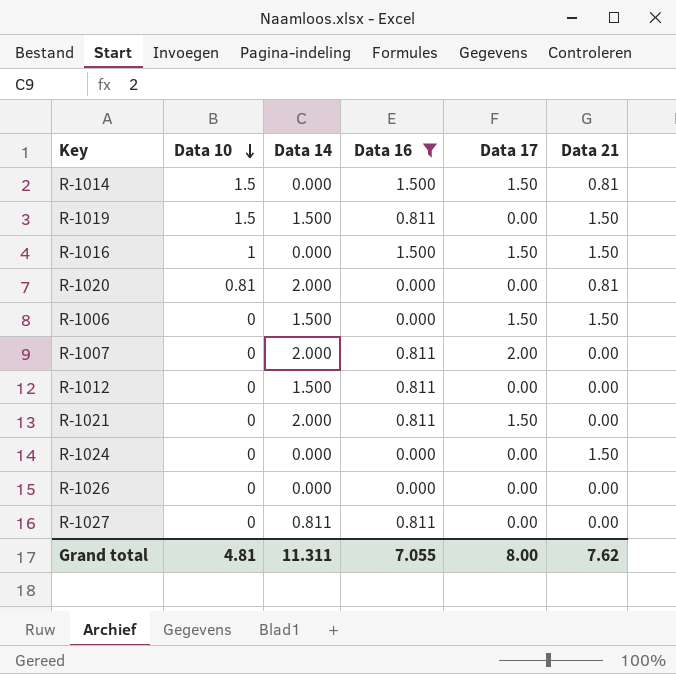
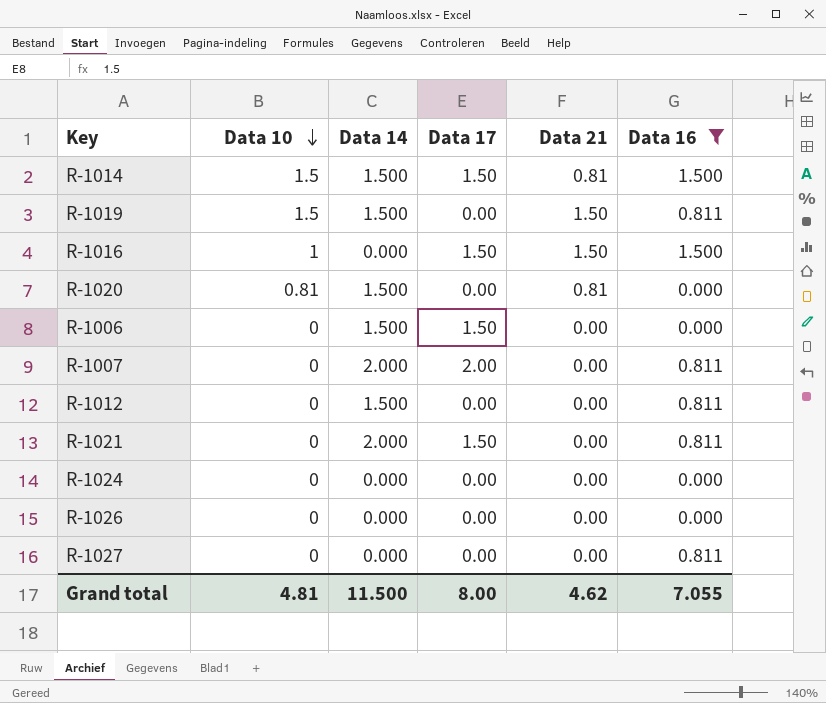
column Data 16 | position: 4 -> 6
R-1014 | Data 14: 0.000 -> 1.500
R-1020 | Data 14: 2.000 -> 1.500
R-1006 | Data 21: 1.50 -> 0.00
R-1024 | Data 21: 1.50 -> 0.00
R-1027 | Data 14: 0.811 -> 0.000
Grand total | Data 14: 11.311 -> 11.500
Grand total | Data 21: 7.62 -> 4.62

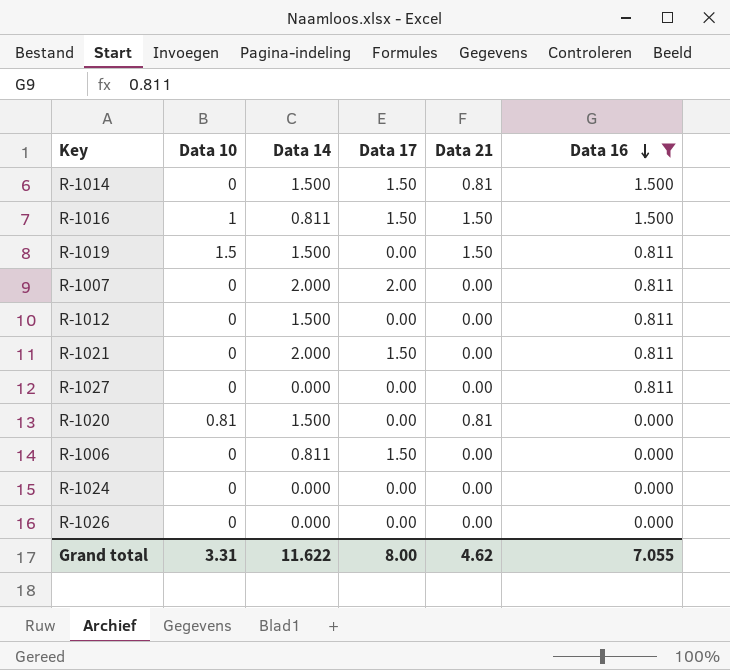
row order: Data 10 descending -> Data 16 descending
R-1014 | Data 10: 1.5 -> 0
R-1016 | Data 14: 0.000 -> 0.811
R-1006 | Data 14: 1.500 -> 0.811
Grand total | Data 10: 4.81 -> 3.31
Grand total | Data 14: 11.500 -> 11.622

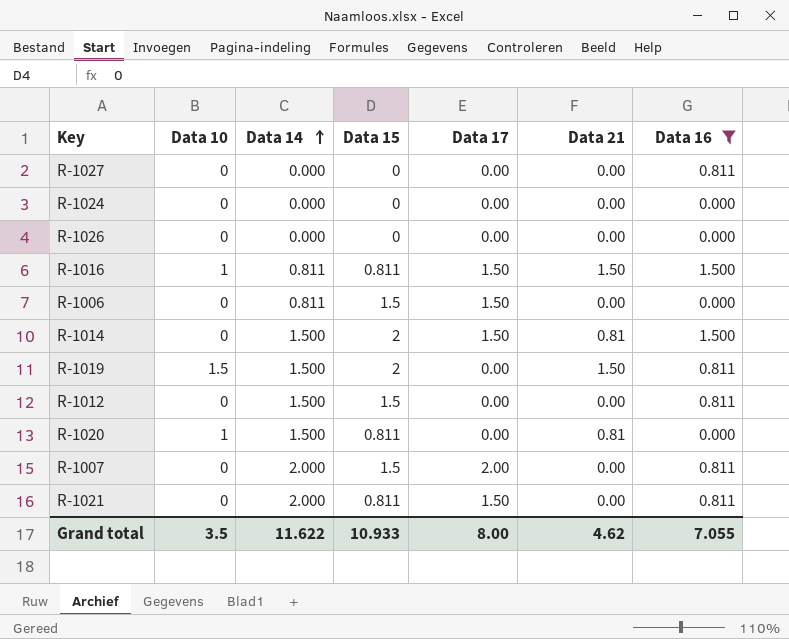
row order: Data 16 descending -> Data 14 ascending
column Data 15 | position: none -> 4
R-1020 | Data 10: 0.81 -> 1
Grand total | Data 10: 3.31 -> 3.5

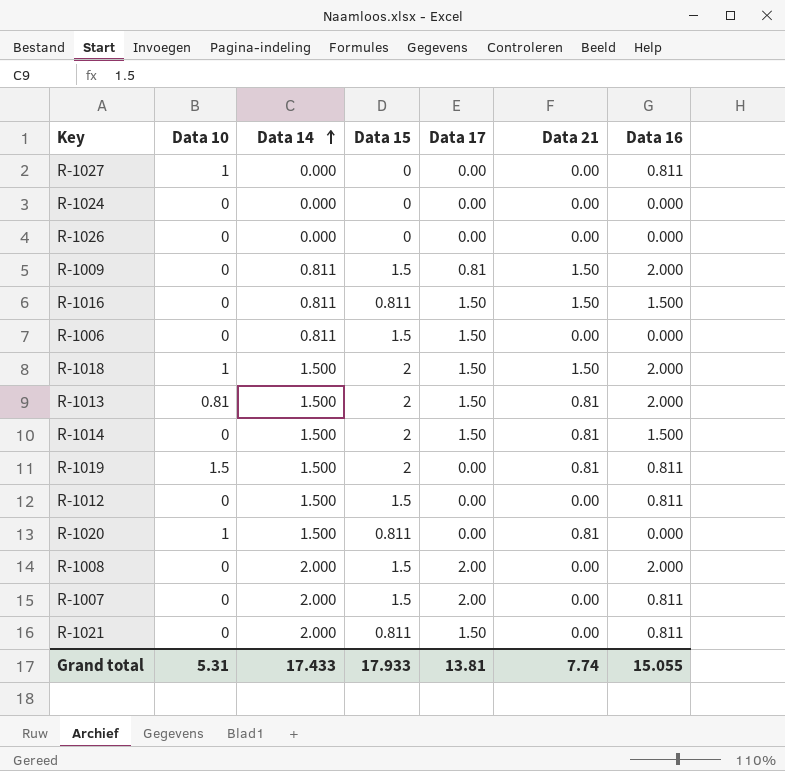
filter: Data 16 != 2.000 -> none
R-1027 | Data 10: 0 -> 1
R-1016 | Data 10: 1 -> 0
R-1019 | Data 21: 1.50 -> 0.81
Grand total | Data 10: 3.5 -> 5.31
Grand total | Data 14: 11.622 -> 17.433
Grand total | Data 15: 10.933 -> 17.933
Grand total | Data 17: 8.00 -> 13.81
Grand total | Data 21: 4.62 -> 7.74
Grand total | Data 16: 7.055 -> 15.055

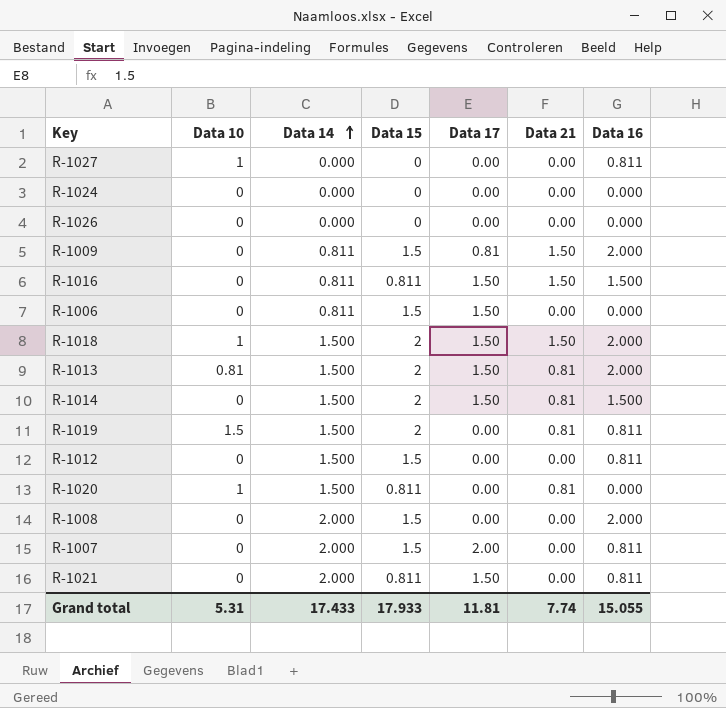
R-1008 | Data 17: 2.00 -> 0.00
Grand total | Data 17: 13.81 -> 11.81

